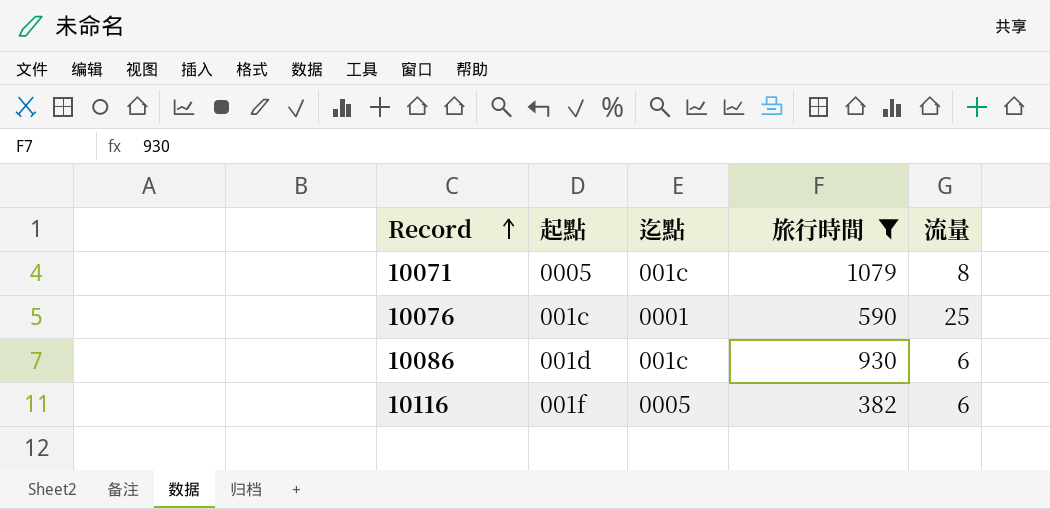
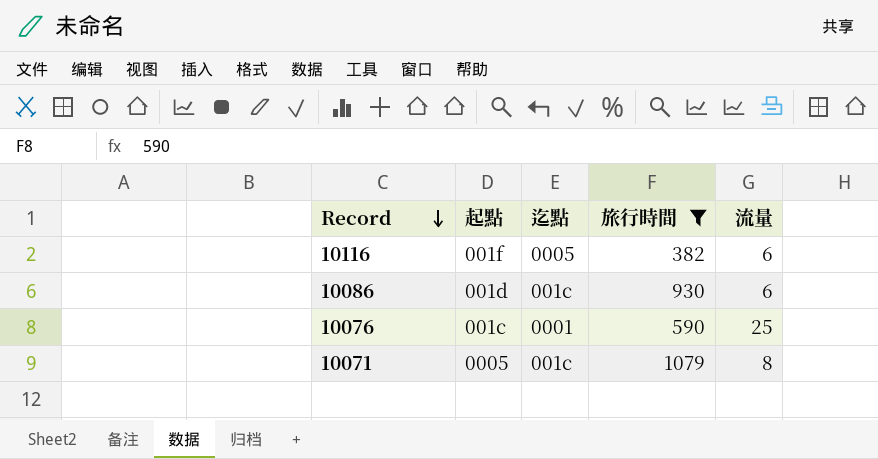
row order: Record ascending -> Record descending

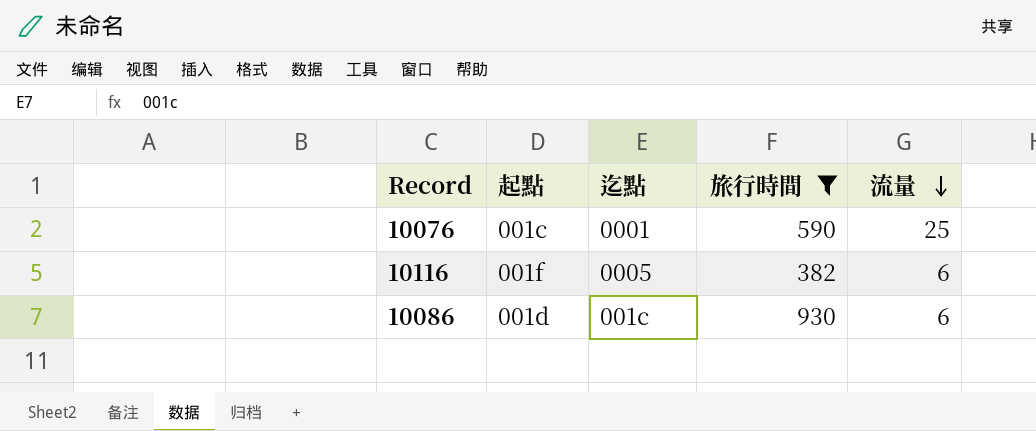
row order: Record descending -> 流量 descending
row 10071: 0005 | 001c | 1079 | 8 -> none

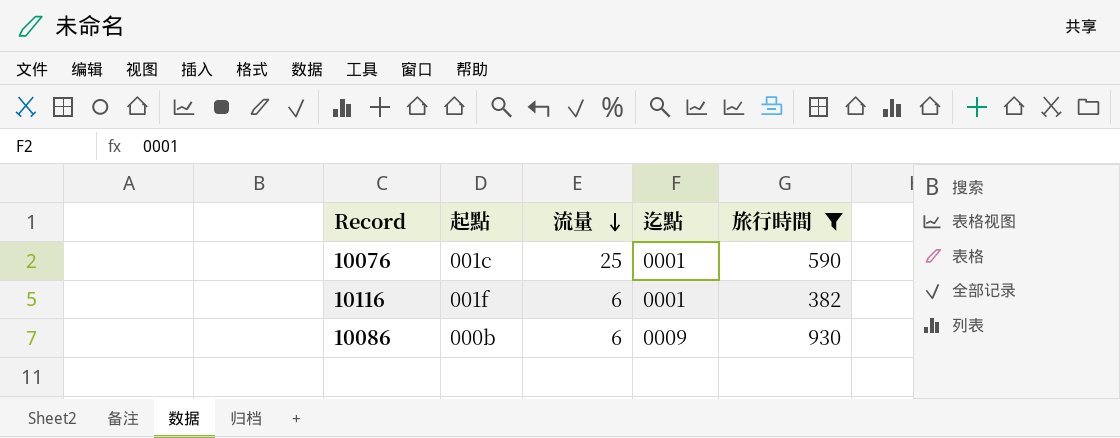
column 流量 | position: 5 -> 3
10116 | 迄點: 0005 -> 0001
10086 | 起點: 001d -> 000b
10086 | 迄點: 001c -> 0009

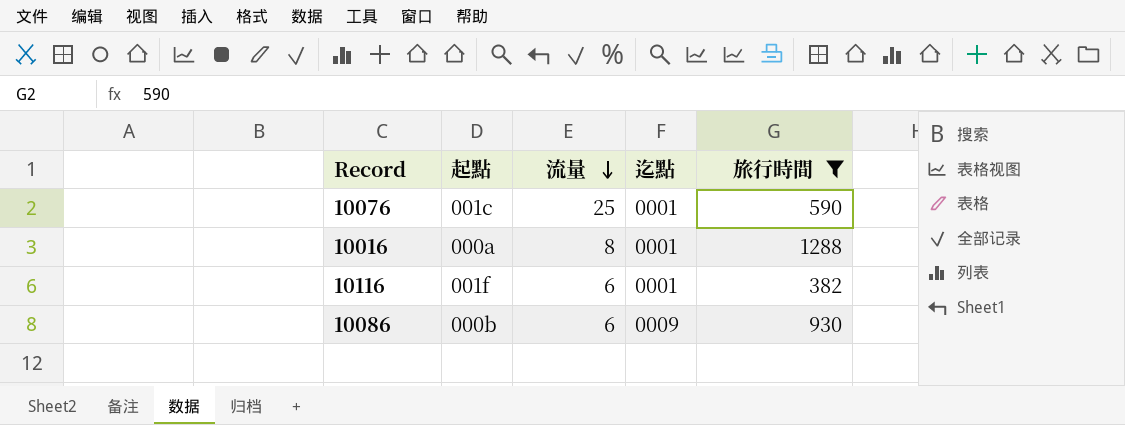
row 10016: none -> 000a | 8 | 0001 | 1288

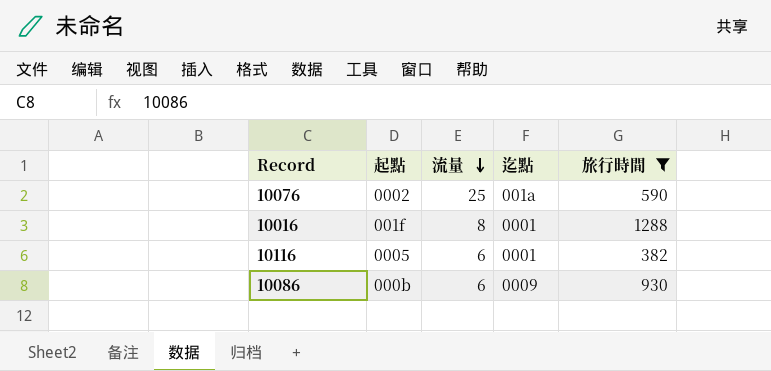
10076 | 起點: 001c -> 0002
10076 | 迄點: 0001 -> 001a
10016 | 起點: 000a -> 001f
10116 | 起點: 001f -> 0005

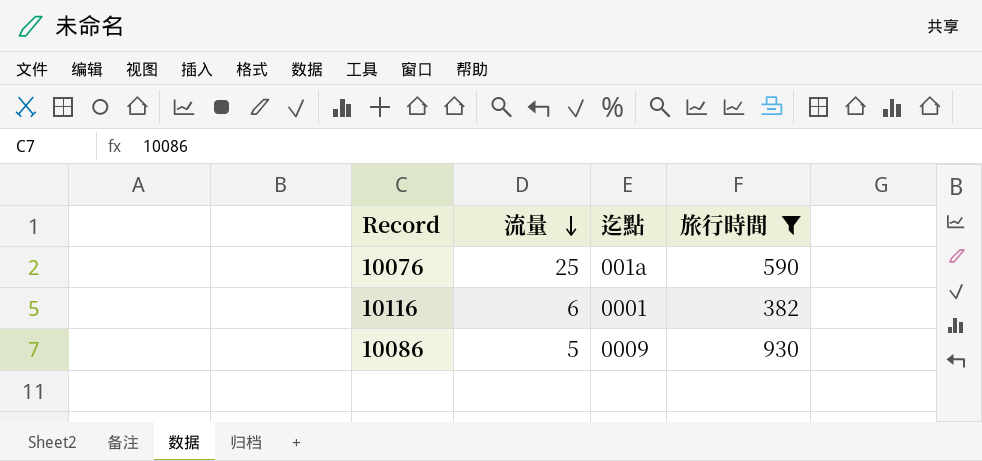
column 起點 | position: 2 -> none
row 10016: 001f | 8 | 0001 | 1288 -> none
10086 | 流量: 6 -> 5

